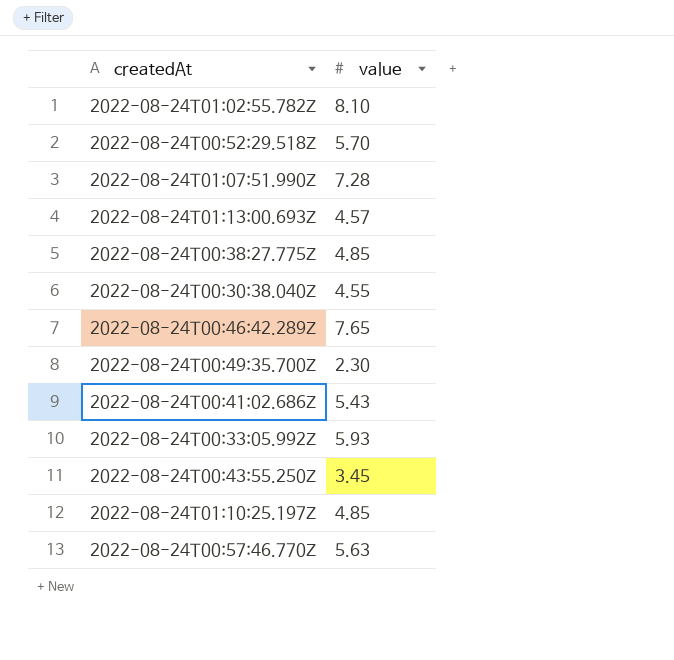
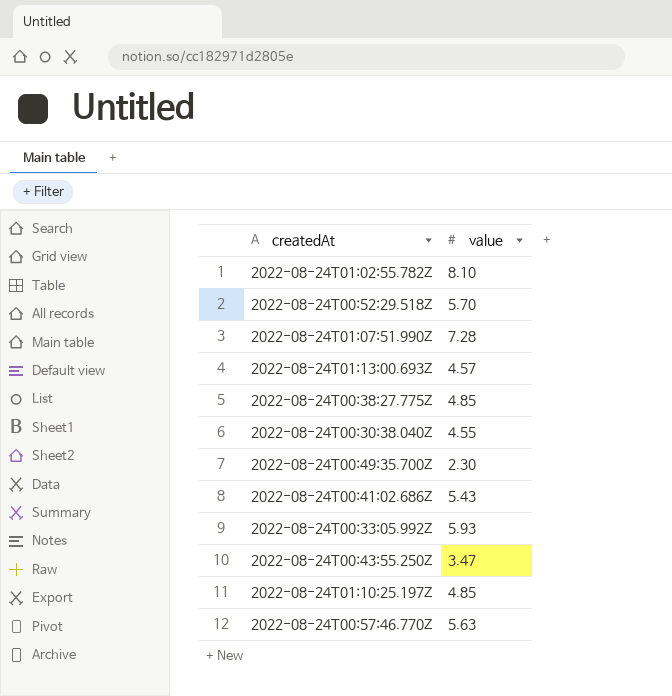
row 2022-08-24T00:46:42.289Z: 7.65 -> none
2022-08-24T00:43:55.250Z | value: 3.45 -> 3.47

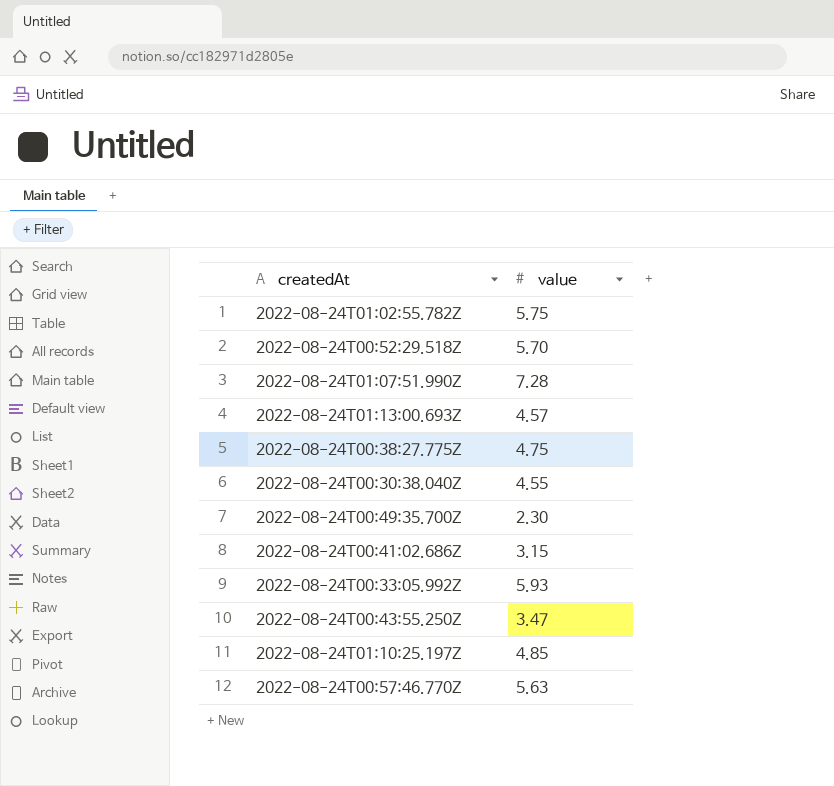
2022-08-24T01:02:55.782Z | value: 8.10 -> 5.75
2022-08-24T00:38:27.775Z | value: 4.85 -> 4.75
2022-08-24T00:41:02.686Z | value: 5.43 -> 3.15

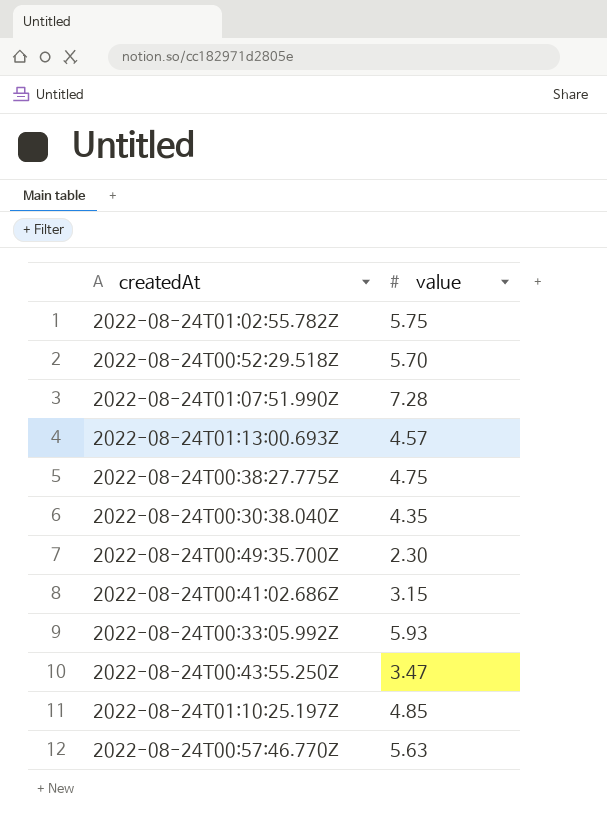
2022-08-24T00:30:38.040Z | value: 4.55 -> 4.35

